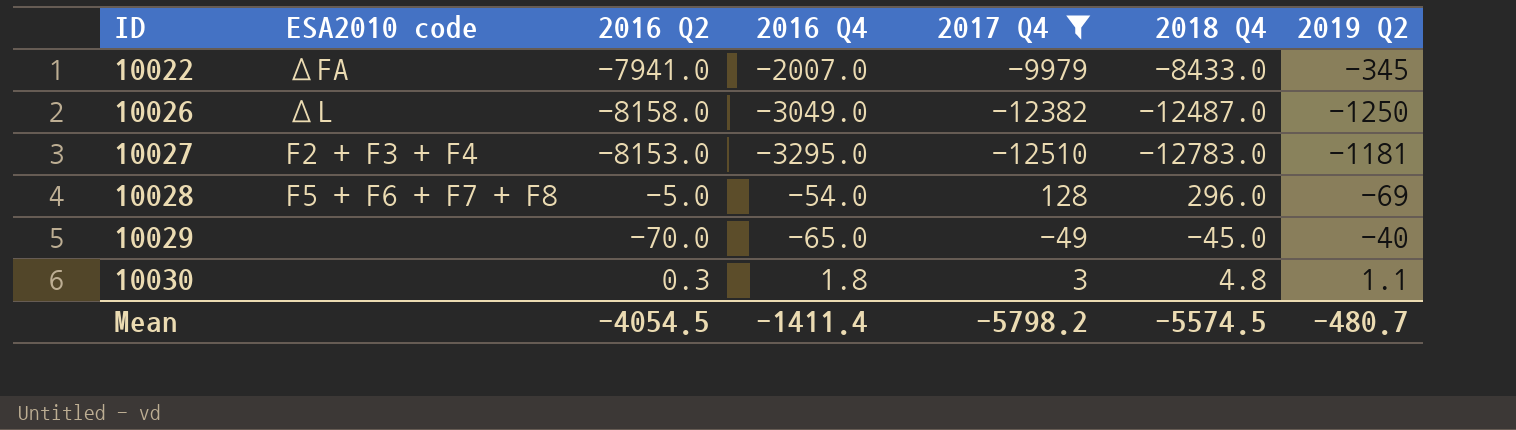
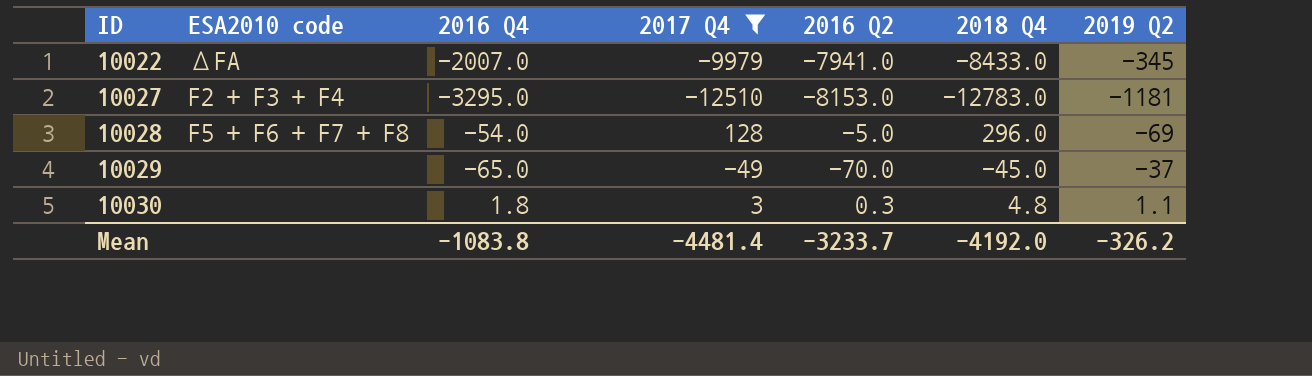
column 2016 Q2 | position: 3 -> 5
row 10026: ΔL | -8158.0 | -3049.0 | -12382 | -12487.0 | -1250 -> none
10029 | 2019 Q2: -40 -> -37
Mean | 2016 Q4: -1411.4 -> -1083.8
Mean | 2017 Q4: -5798.2 -> -4481.4
Mean | 2016 Q2: -4054.5 -> -3233.7
Mean | 2018 Q4: -5574.5 -> -4192.0
Mean | 2019 Q2: -480.7 -> -326.2

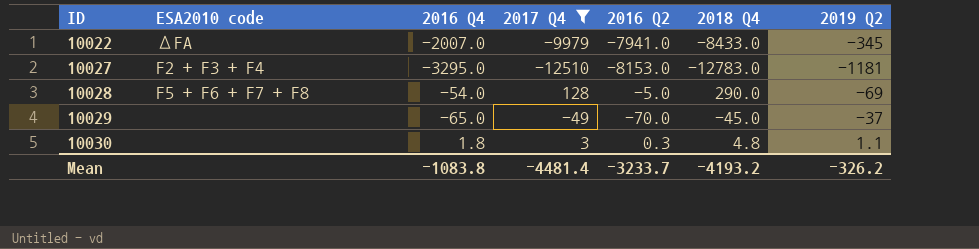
10028 | 2018 Q4: 296.0 -> 290.0
Mean | 2018 Q4: -4192.0 -> -4193.2

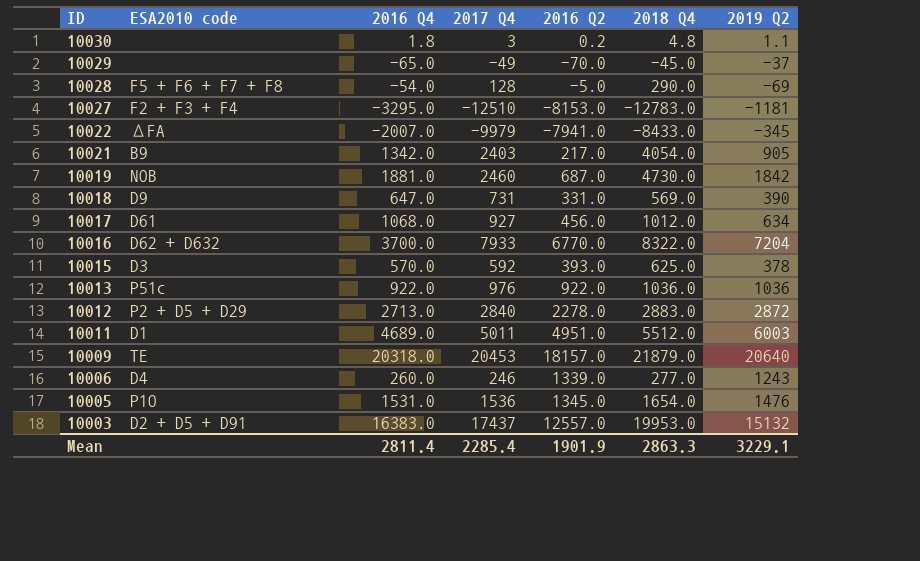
filter: 2017 Q4 <= 128 -> none
row order: ID ascending -> ID descending
10030 | 2016 Q2: 0.3 -> 0.2
Mean | 2016 Q4: -1083.8 -> 2811.4
Mean | 2017 Q4: -4481.4 -> 2285.4
Mean | 2016 Q2: -3233.7 -> 1901.9
Mean | 2018 Q4: -4193.2 -> 2863.3
Mean | 2019 Q2: -326.2 -> 3229.1

